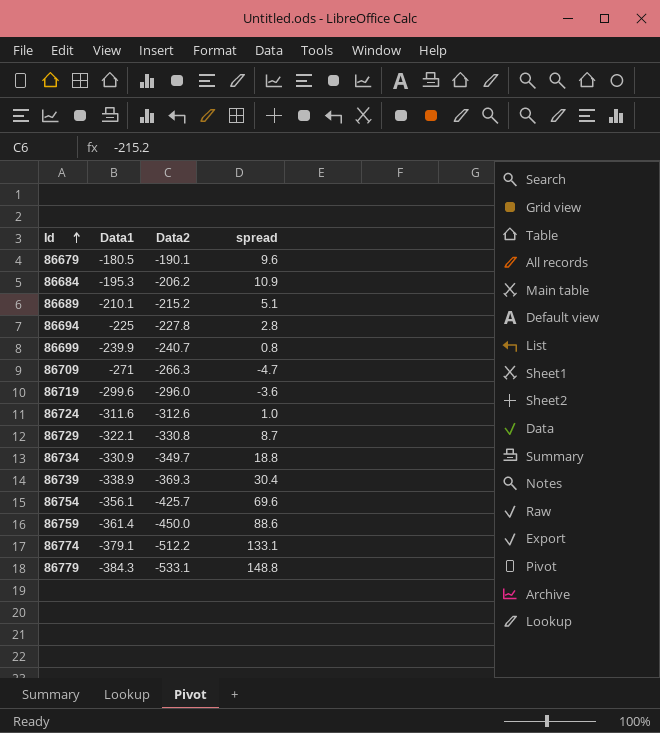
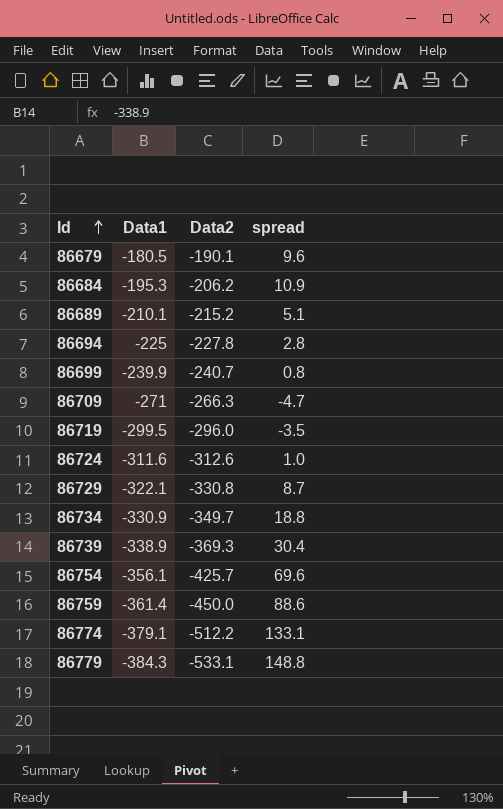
86719 | Data1: -299.6 -> -299.5
86719 | spread: -3.6 -> -3.5

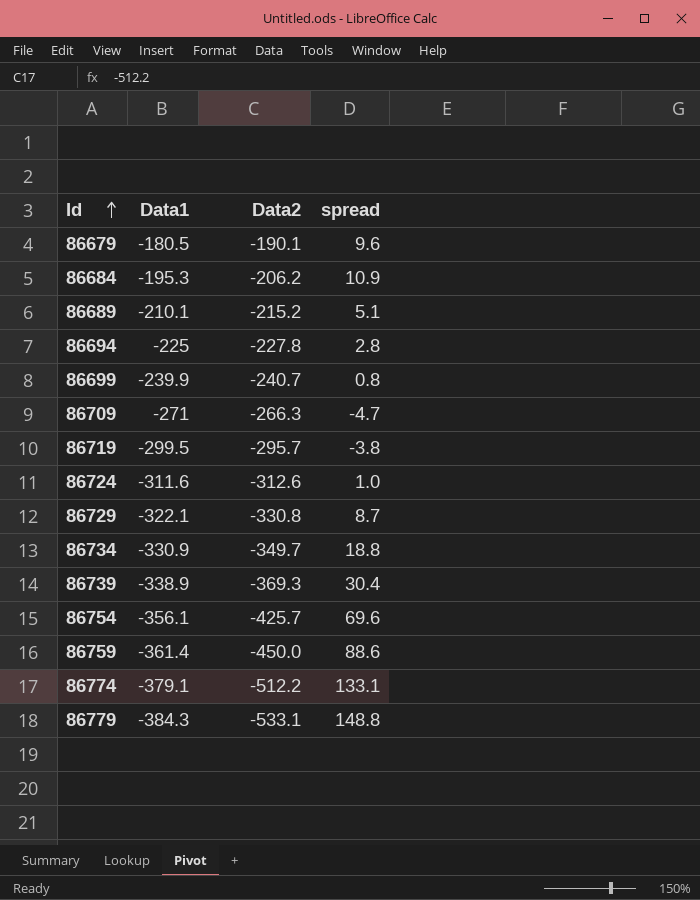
86719 | Data2: -296.0 -> -295.7
86719 | spread: -3.5 -> -3.8

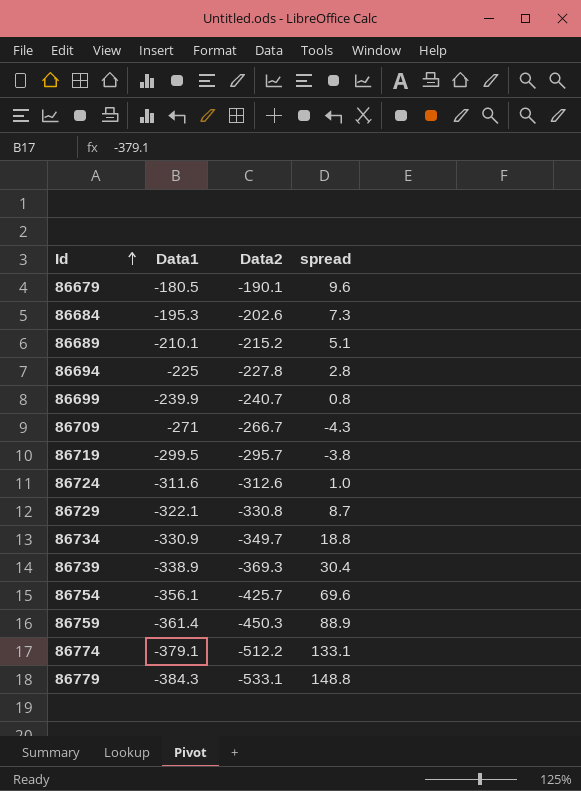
86684 | Data2: -206.2 -> -202.6
86684 | spread: 10.9 -> 7.3
86709 | Data2: -266.3 -> -266.7
86709 | spread: -4.7 -> -4.3
86759 | Data2: -450.0 -> -450.3
86759 | spread: 88.6 -> 88.9

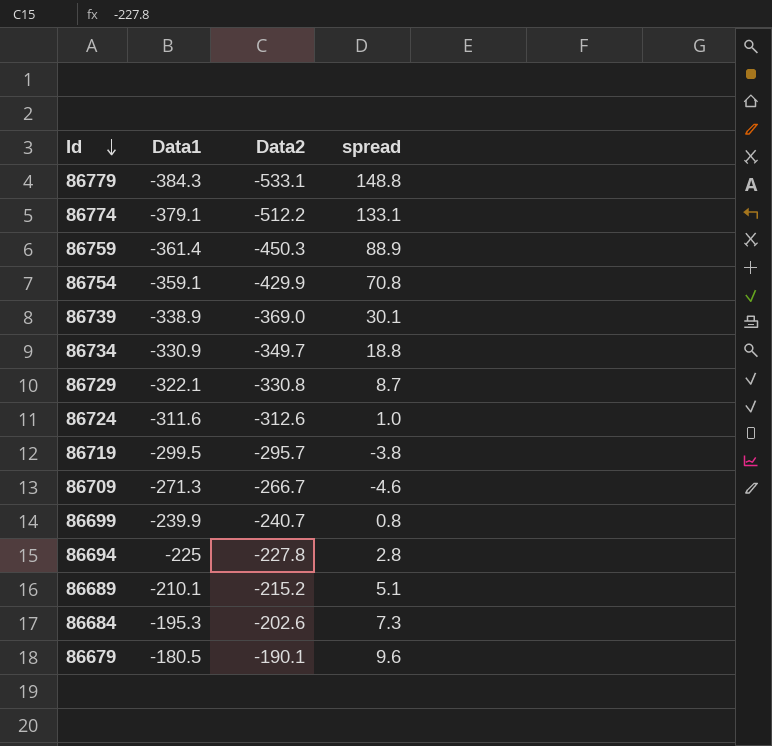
row order: Id ascending -> Id descending
86754 | Data1: -356.1 -> -359.1
86754 | Data2: -425.7 -> -429.9
86754 | spread: 69.6 -> 70.8
86739 | Data2: -369.3 -> -369.0
86739 | spread: 30.4 -> 30.1
86709 | Data1: -271 -> -271.3
86709 | spread: -4.3 -> -4.6

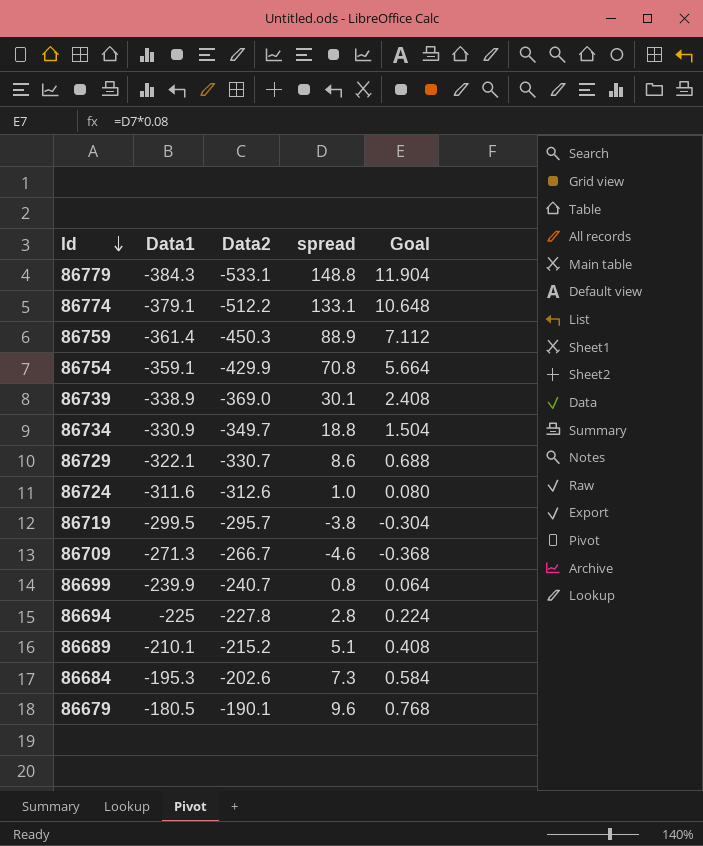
column Goal | formula: none -> [spread] * 0.08
86729 | Data2: -330.8 -> -330.7
86729 | spread: 8.7 -> 8.6

